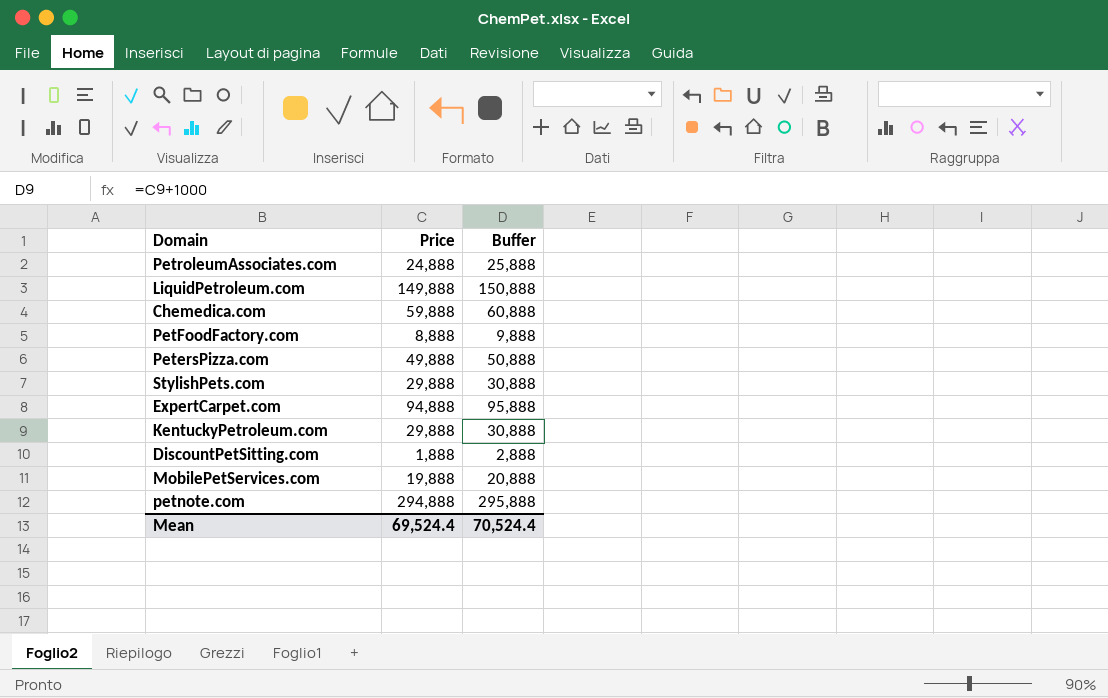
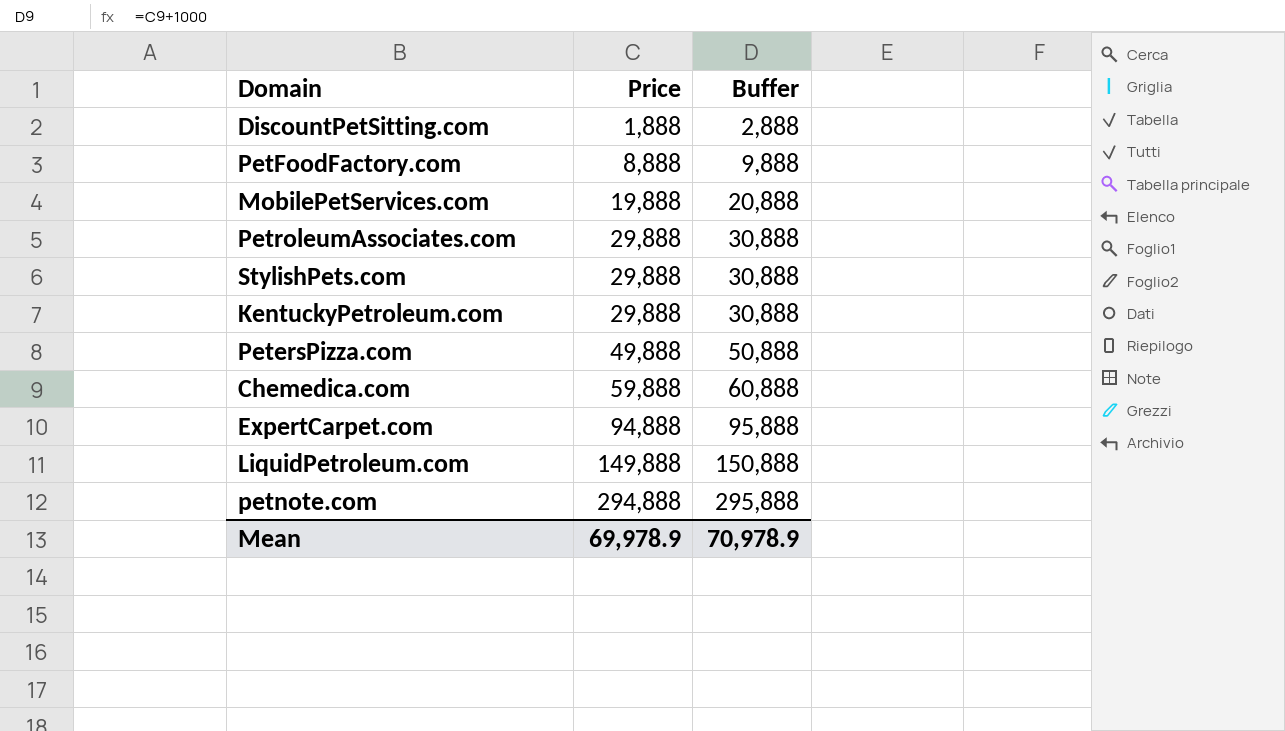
row order: none -> Price ascending
PetroleumAssociates.com | Price: 24,888 -> 29,888
PetroleumAssociates.com | Buffer: 25,888 -> 30,888
Mean | Price: 69,524.4 -> 69,978.9
Mean | Buffer: 70,524.4 -> 70,978.9

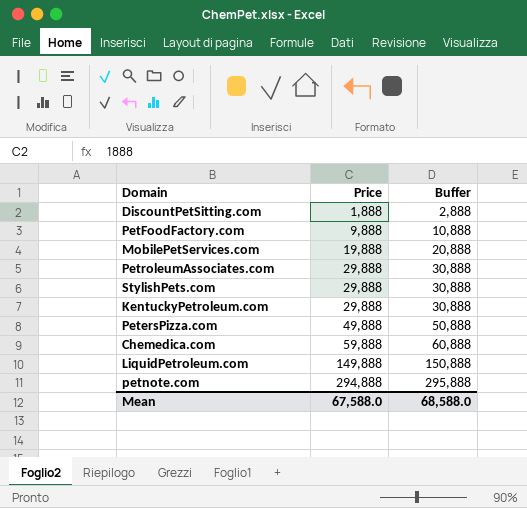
row ExpertCarpet.com: 94,888 | 95,888 -> none
PetFoodFactory.com | Price: 8,888 -> 9,888
PetFoodFactory.com | Buffer: 9,888 -> 10,888
Mean | Price: 69,978.9 -> 67,588.0
Mean | Buffer: 70,978.9 -> 68,588.0

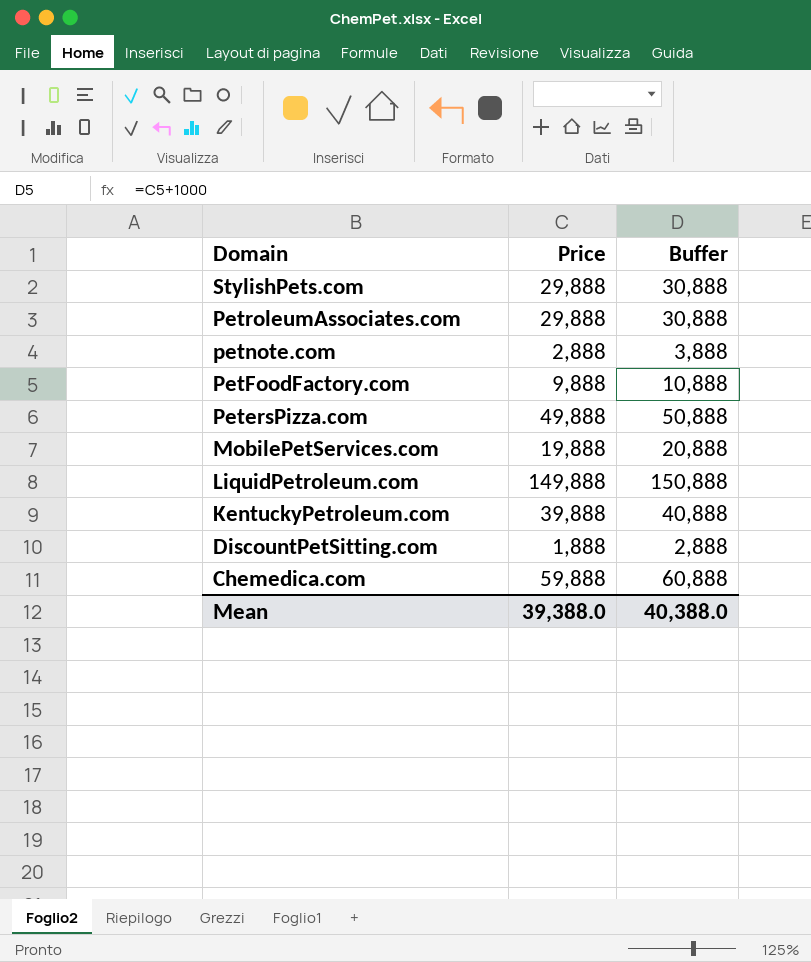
row order: Price ascending -> Domain descending
petnote.com | Price: 294,888 -> 2,888
petnote.com | Buffer: 295,888 -> 3,888
KentuckyPetroleum.com | Price: 29,888 -> 39,888
KentuckyPetroleum.com | Buffer: 30,888 -> 40,888
Mean | Price: 67,588.0 -> 39,388.0
Mean | Buffer: 68,588.0 -> 40,388.0

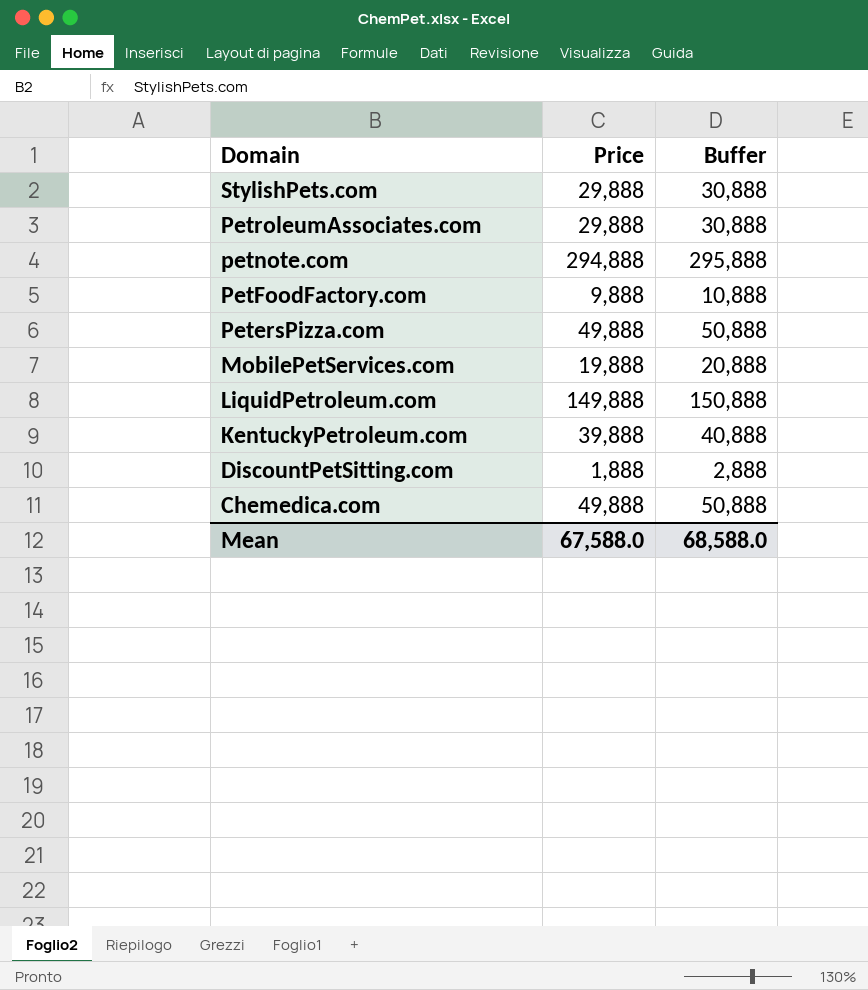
petnote.com | Price: 2,888 -> 294,888
petnote.com | Buffer: 3,888 -> 295,888
Chemedica.com | Price: 59,888 -> 49,888
Chemedica.com | Buffer: 60,888 -> 50,888
Mean | Price: 39,388.0 -> 67,588.0
Mean | Buffer: 40,388.0 -> 68,588.0

